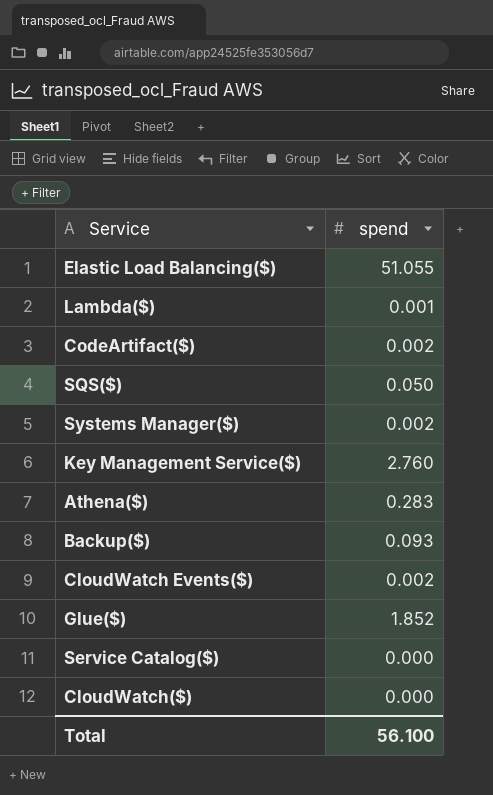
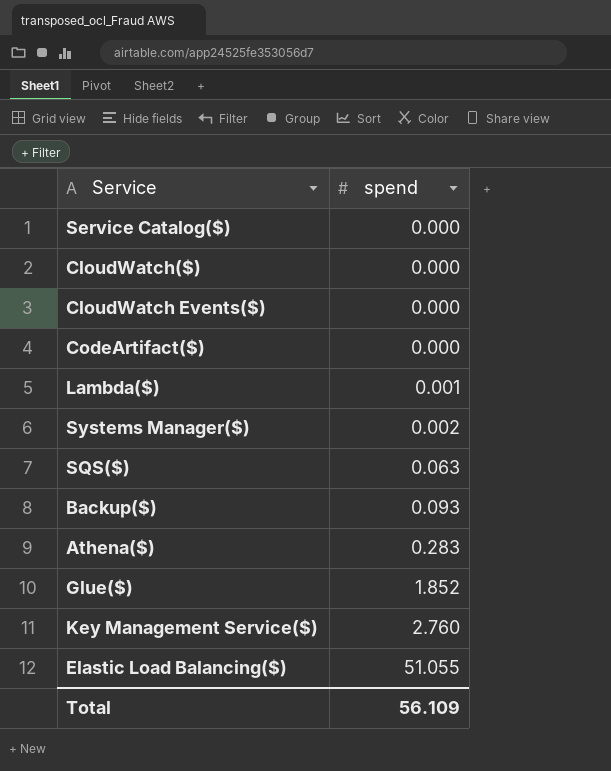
row order: none -> spend ascending
CloudWatch Events($) | spend: 0.002 -> 0.000
CodeArtifact($) | spend: 0.002 -> 0.000
SQS($) | spend: 0.050 -> 0.063
Total | spend: 56.100 -> 56.109

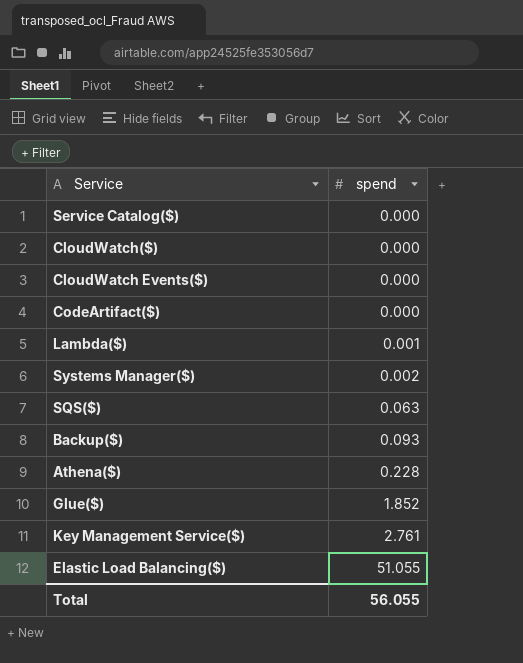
Athena($) | spend: 0.283 -> 0.228
Key Management Service($) | spend: 2.760 -> 2.761
Total | spend: 56.109 -> 56.055

